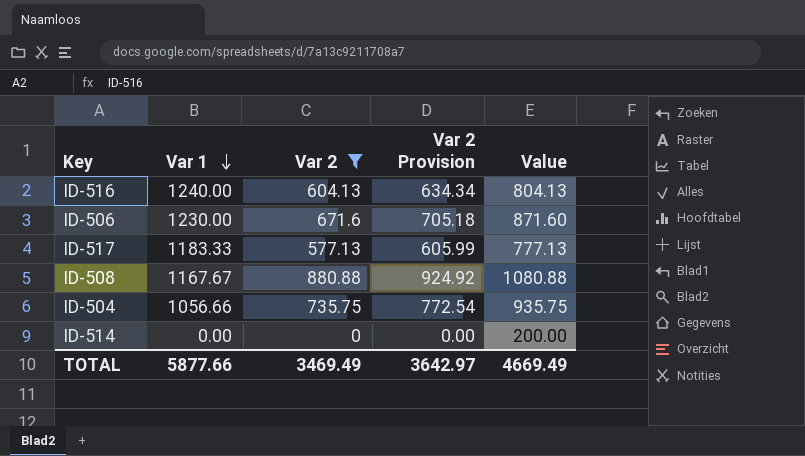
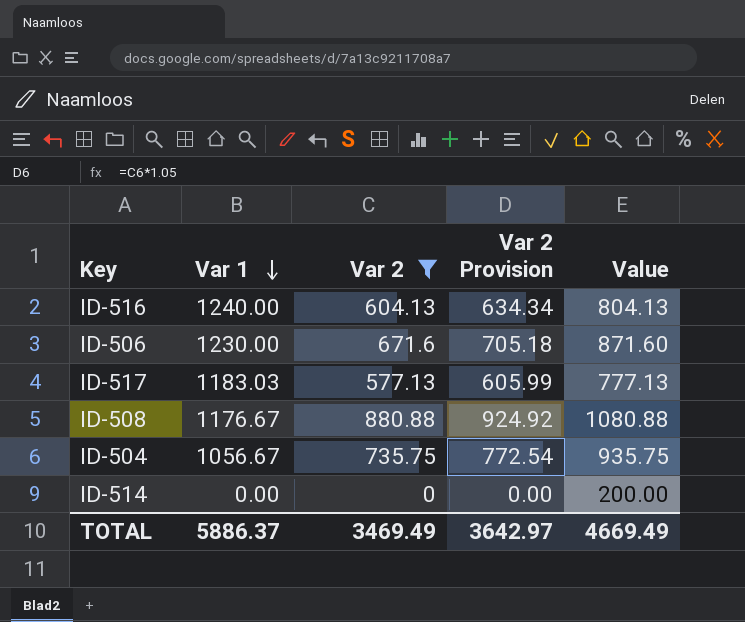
ID-517 | Var 1: 1183.33 -> 1183.03
ID-508 | Var 1: 1167.67 -> 1176.67
ID-504 | Var 1: 1056.66 -> 1056.67
TOTAL | Var 1: 5877.66 -> 5886.37

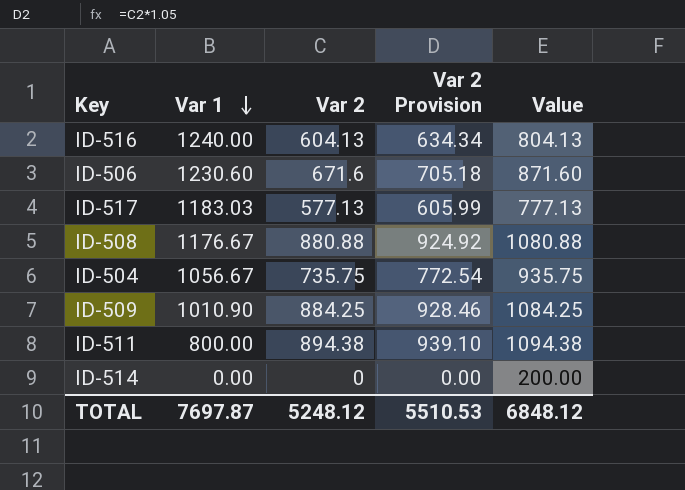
filter: Var 2 <= 880.88 -> none
ID-506 | Var 1: 1230.00 -> 1230.60
TOTAL | Var 1: 5886.37 -> 7697.87
TOTAL | Var 2: 3469.49 -> 5248.12
TOTAL | Var 2 Provision: 3642.97 -> 5510.53
TOTAL | Value: 4669.49 -> 6848.12

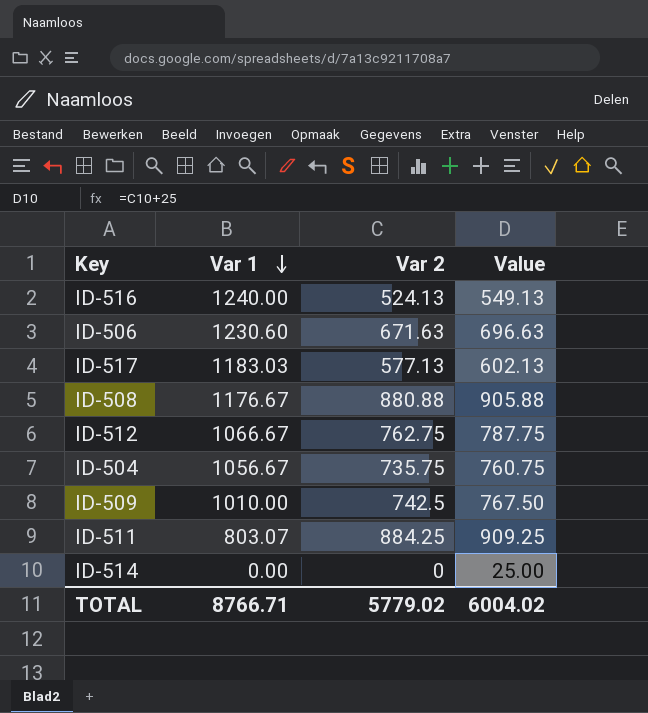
column Var 2 Provision | formula: [Var 2] * 1.05 -> none
column Value | formula: [Var 2] + 200 -> [Var 2] + 25
ID-516 | Var 2: 604.13 -> 524.13
ID-506 | Var 2: 671.6 -> 671.63
row ID-512: none -> 1066.67 | 762.75 | 787.75
ID-509 | Var 1: 1010.90 -> 1010.00
ID-509 | Var 2: 884.25 -> 742.5
ID-511 | Var 1: 800.00 -> 803.07
ID-511 | Var 2: 894.38 -> 884.25
TOTAL | Var 1: 7697.87 -> 8766.71
TOTAL | Var 2: 5248.12 -> 5779.02
TOTAL | Value: 6848.12 -> 6004.02

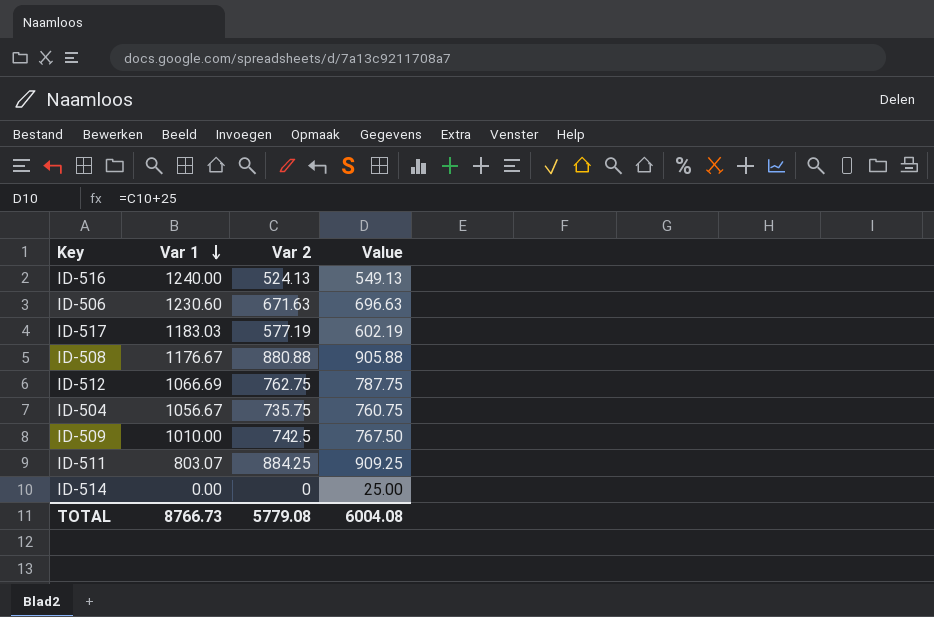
ID-517 | Var 2: 577.13 -> 577.19
ID-517 | Value: 602.13 -> 602.19
ID-512 | Var 1: 1066.67 -> 1066.69
TOTAL | Var 1: 8766.71 -> 8766.73
TOTAL | Var 2: 5779.02 -> 5779.08
TOTAL | Value: 6004.02 -> 6004.08

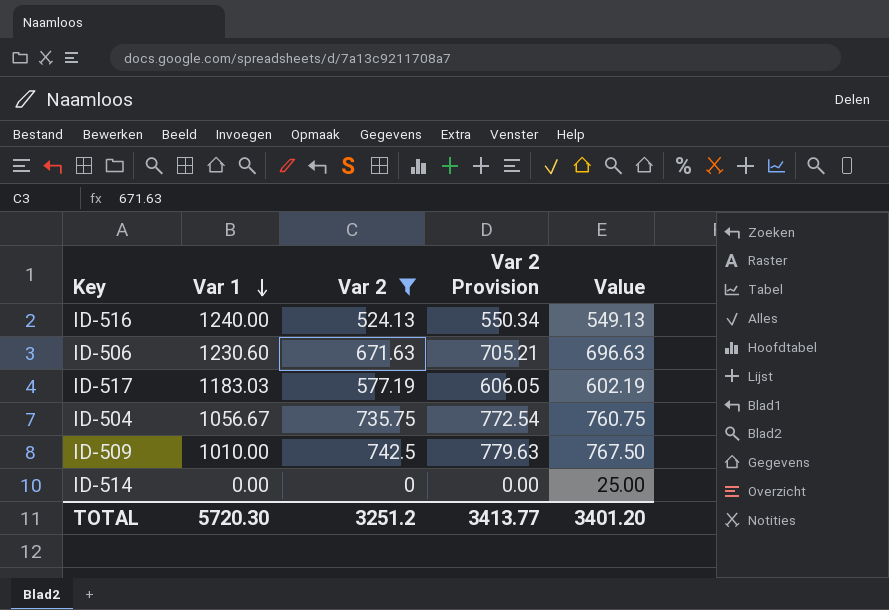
filter: none -> Var 2 <= 742.5
column Var 2 Provision | formula: none -> [Var 2] * 1.05
TOTAL | Var 1: 8766.73 -> 5720.30
TOTAL | Var 2: 5779.08 -> 3251.2
TOTAL | Value: 6004.08 -> 3401.20

